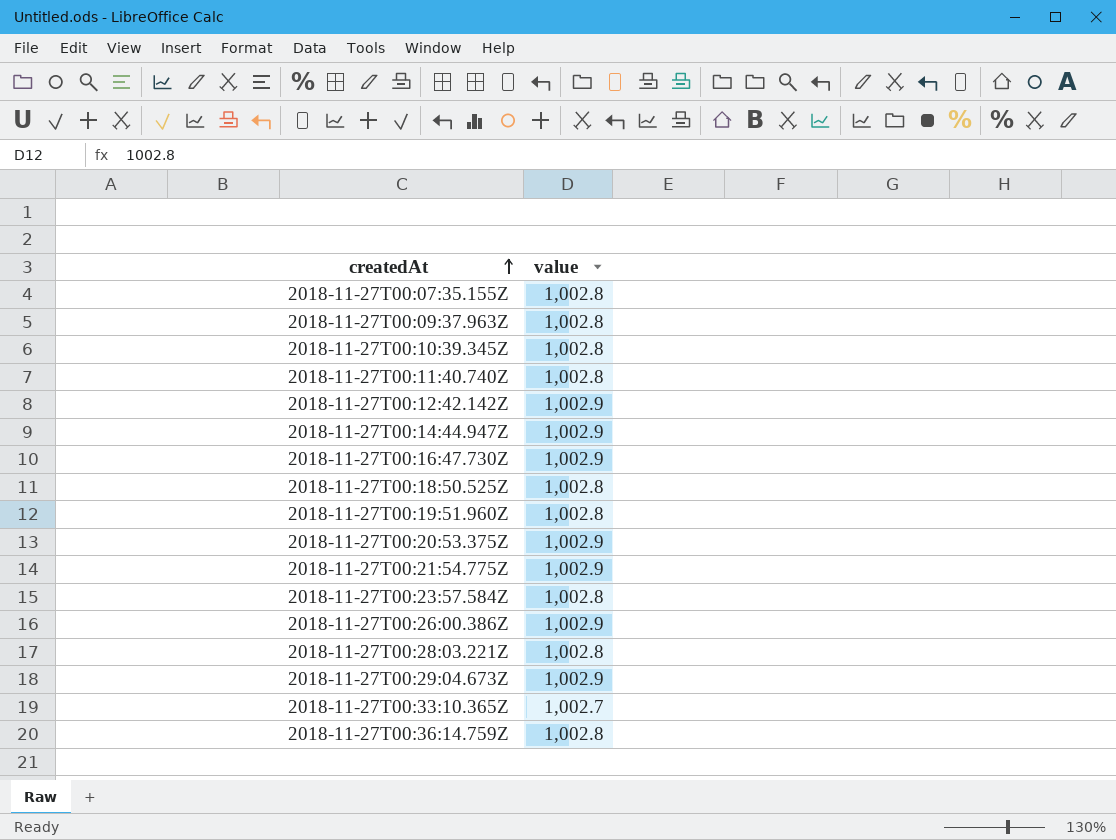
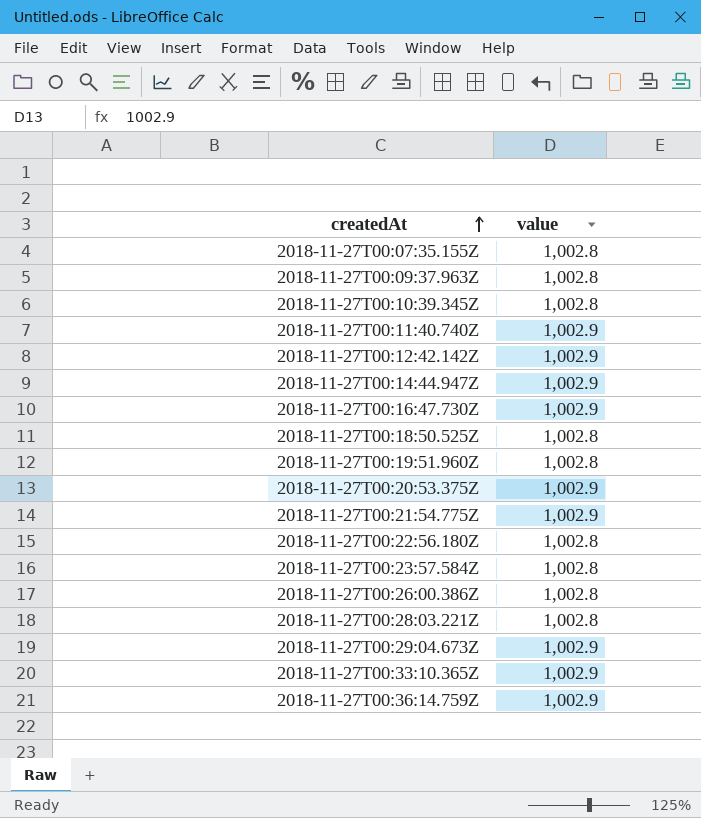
2018-11-27T00:11:40.740Z | value: 1,002.8 -> 1,002.9
row 2018-11-27T00:22:56.180Z: none -> 1,002.8
2018-11-27T00:26:00.386Z | value: 1,002.9 -> 1,002.8
2018-11-27T00:33:10.365Z | value: 1,002.7 -> 1,002.9
2018-11-27T00:36:14.759Z | value: 1,002.8 -> 1,002.9

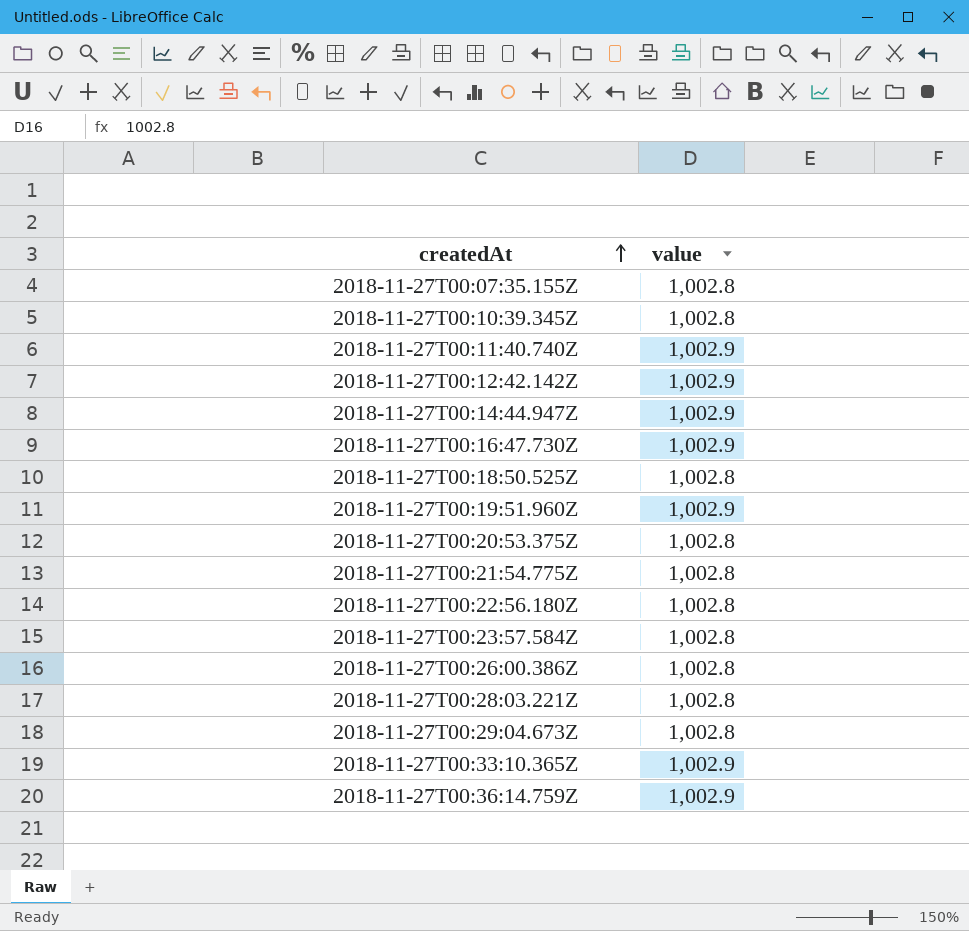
row 2018-11-27T00:09:37.963Z: 1,002.8 -> none
2018-11-27T00:19:51.960Z | value: 1,002.8 -> 1,002.9
2018-11-27T00:20:53.375Z | value: 1,002.9 -> 1,002.8
2018-11-27T00:21:54.775Z | value: 1,002.9 -> 1,002.8
2018-11-27T00:29:04.673Z | value: 1,002.9 -> 1,002.8

